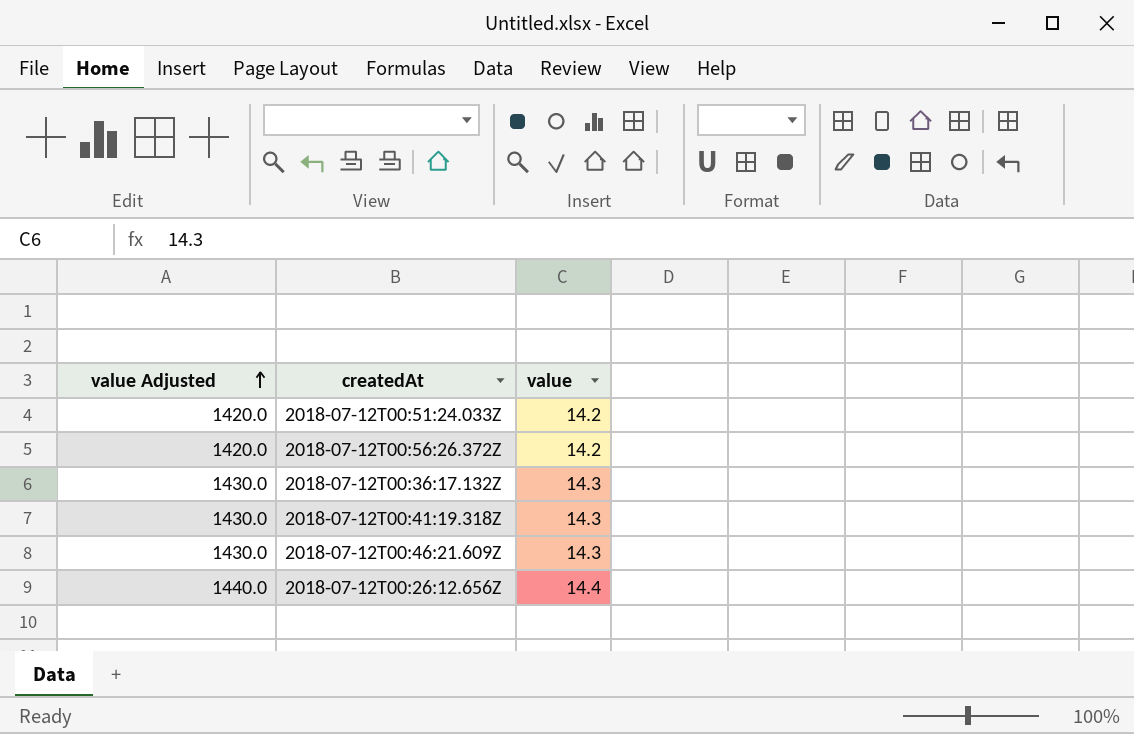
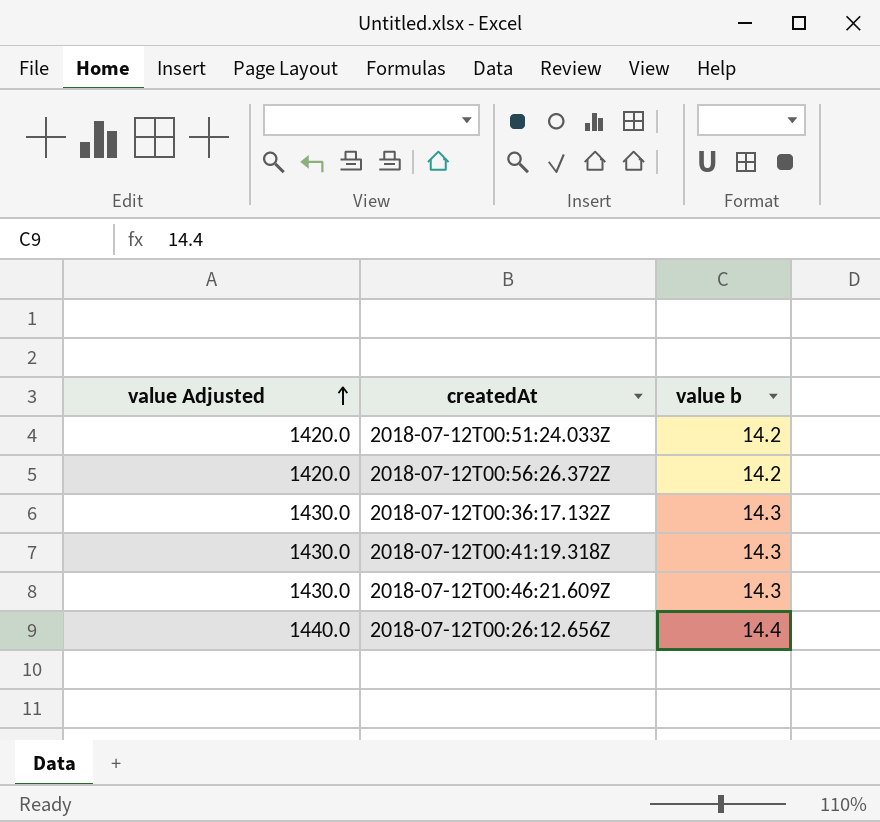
column name: value -> value b

